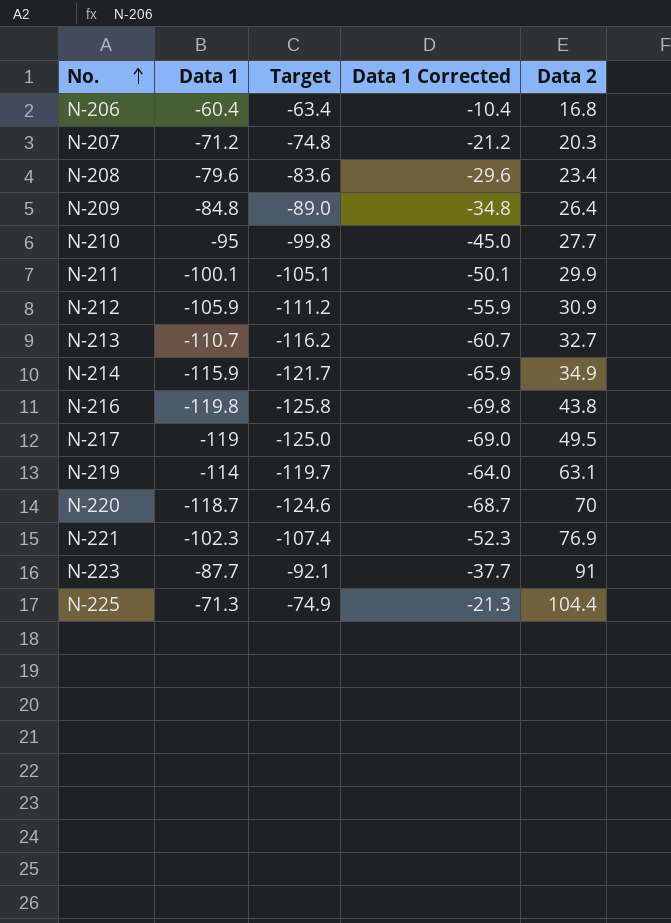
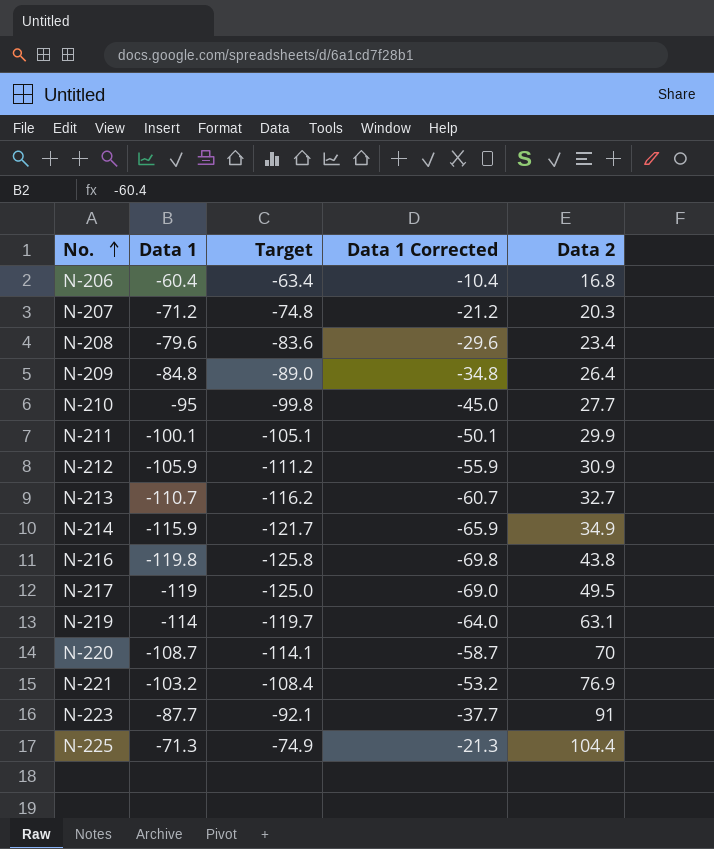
N-220 | Data 1: -118.7 -> -108.7
N-220 | Target: -124.6 -> -114.1
N-220 | Data 1 Corrected: -68.7 -> -58.7
N-221 | Data 1: -102.3 -> -103.2
N-221 | Target: -107.4 -> -108.4
N-221 | Data 1 Corrected: -52.3 -> -53.2

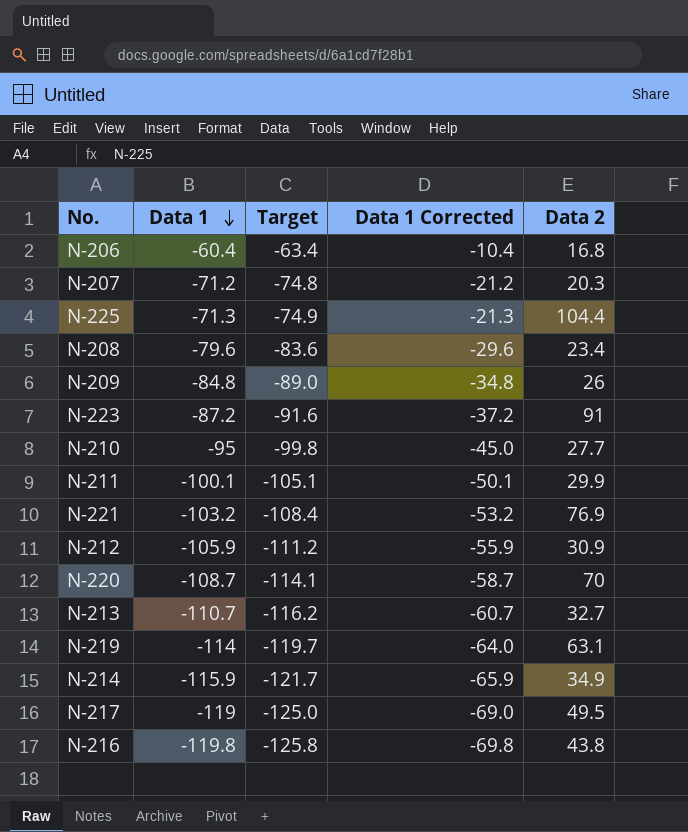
row order: No. ascending -> Data 1 descending
N-209 | Data 2: 26.4 -> 26
N-223 | Data 1: -87.7 -> -87.2
N-223 | Target: -92.1 -> -91.6
N-223 | Data 1 Corrected: -37.7 -> -37.2

